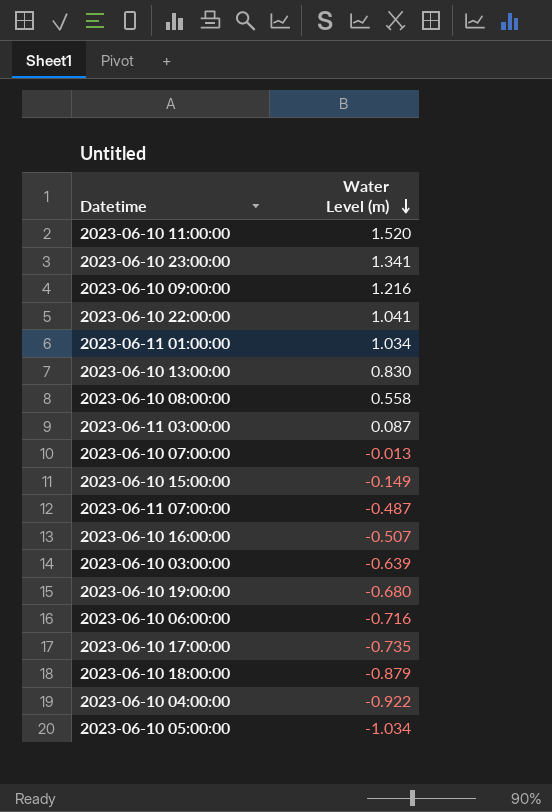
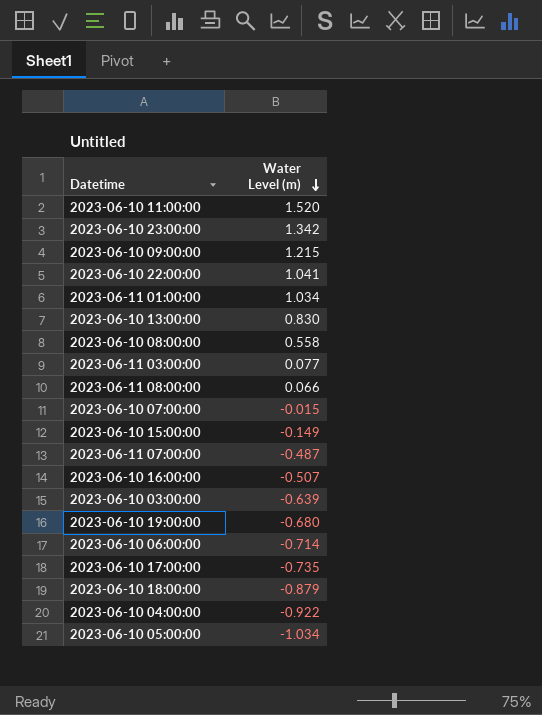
2023-06-10 23:00:00 | Water Level (m): 1.341 -> 1.342
2023-06-10 09:00:00 | Water Level (m): 1.216 -> 1.215
2023-06-11 03:00:00 | Water Level (m): 0.087 -> 0.077
row 2023-06-11 08:00:00: none -> 0.066
2023-06-10 07:00:00 | Water Level (m): -0.013 -> -0.015
2023-06-10 06:00:00 | Water Level (m): -0.716 -> -0.714

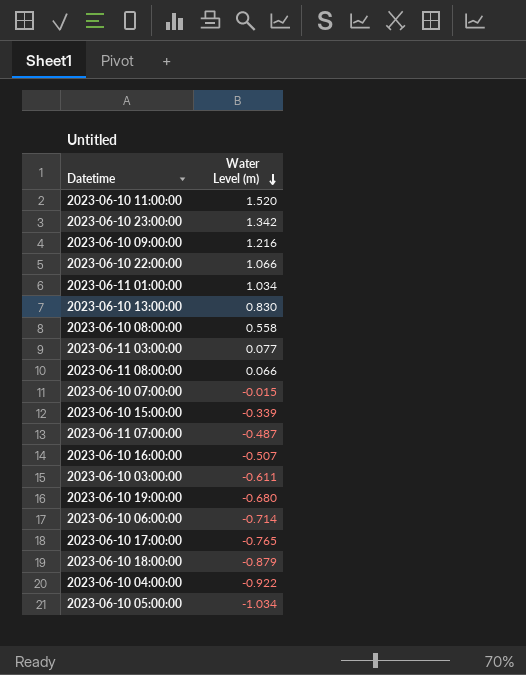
2023-06-10 09:00:00 | Water Level (m): 1.215 -> 1.216
2023-06-10 22:00:00 | Water Level (m): 1.041 -> 1.066
2023-06-10 15:00:00 | Water Level (m): -0.149 -> -0.339
2023-06-10 03:00:00 | Water Level (m): -0.639 -> -0.611
2023-06-10 17:00:00 | Water Level (m): -0.735 -> -0.765

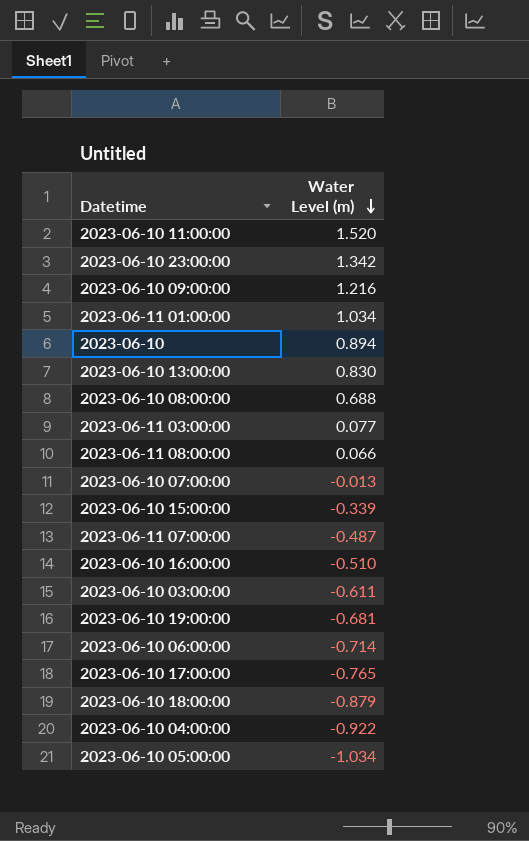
row 2023-06-10 22:00:00: 1.066 -> none
row 2023-06-10: none -> 0.894
2023-06-10 08:00:00 | Water Level (m): 0.558 -> 0.688
2023-06-10 07:00:00 | Water Level (m): -0.015 -> -0.013
2023-06-10 16:00:00 | Water Level (m): -0.507 -> -0.510
2023-06-10 19:00:00 | Water Level (m): -0.680 -> -0.681

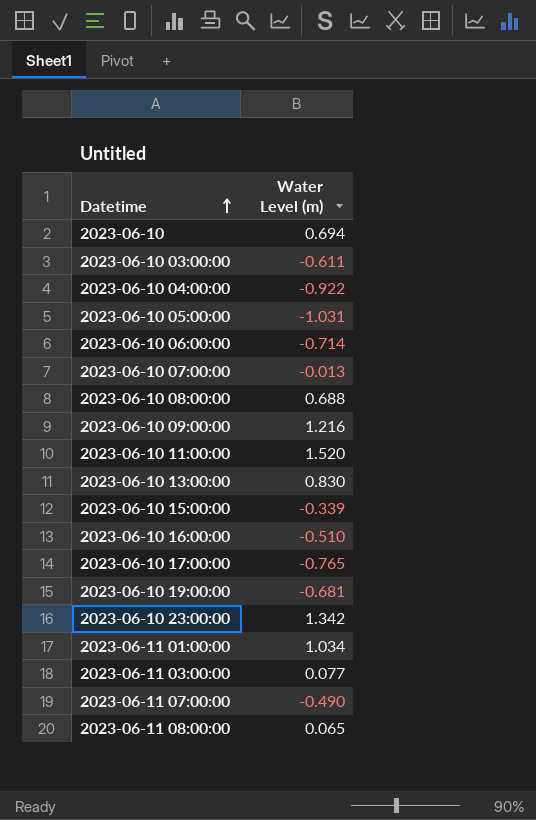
row order: Water Level (m) descending -> Datetime ascending
row 2023-06-10 18:00:00: -0.879 -> none
2023-06-10 | Water Level (m): 0.894 -> 0.694
2023-06-10 05:00:00 | Water Level (m): -1.034 -> -1.031
2023-06-11 07:00:00 | Water Level (m): -0.487 -> -0.490
2023-06-11 08:00:00 | Water Level (m): 0.066 -> 0.065

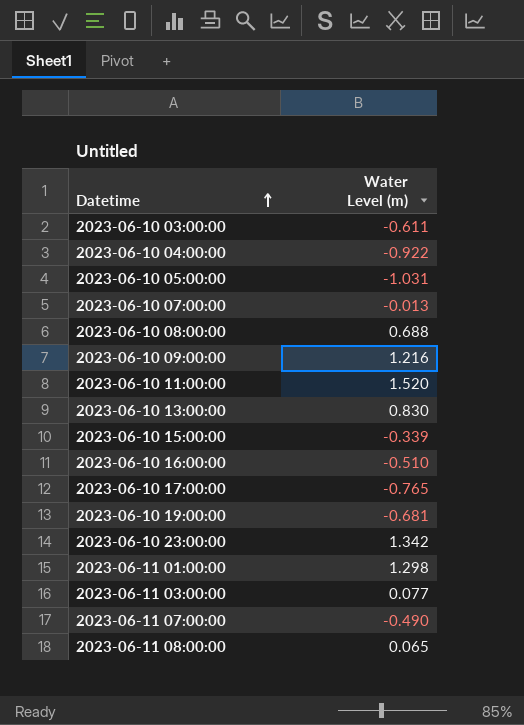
row 2023-06-10: 0.694 -> none
row 2023-06-10 06:00:00: -0.714 -> none
2023-06-11 01:00:00 | Water Level (m): 1.034 -> 1.298

